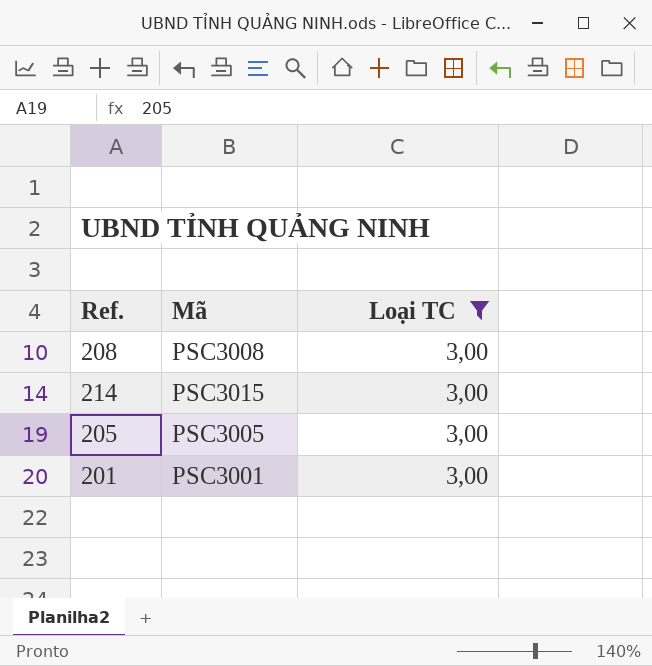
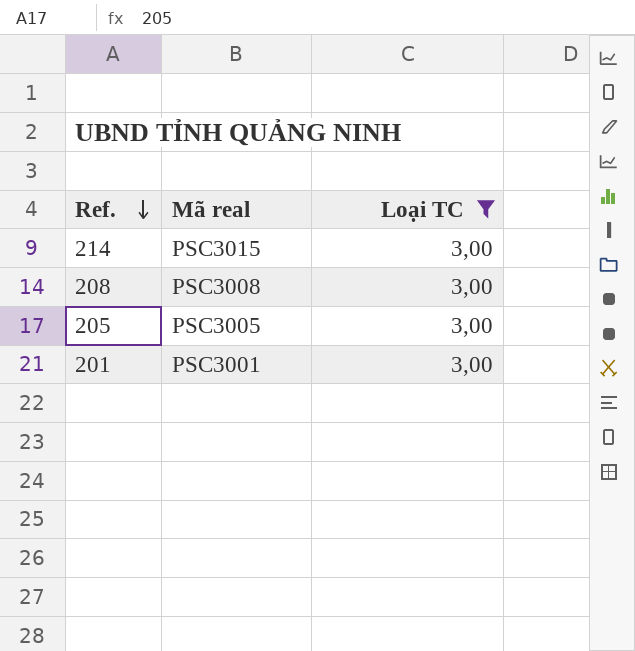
row order: none -> Ref. descending
column name: Mã -> Mã real

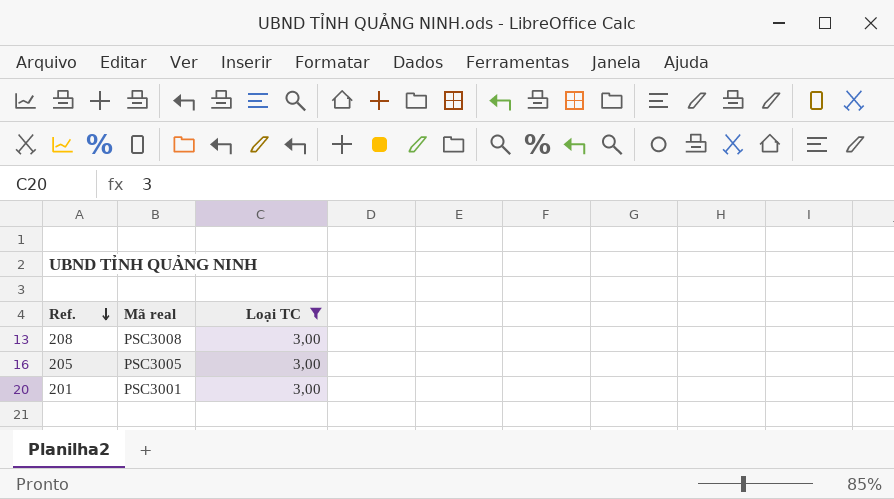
row 214: PSC3015 | 3,00 -> none

